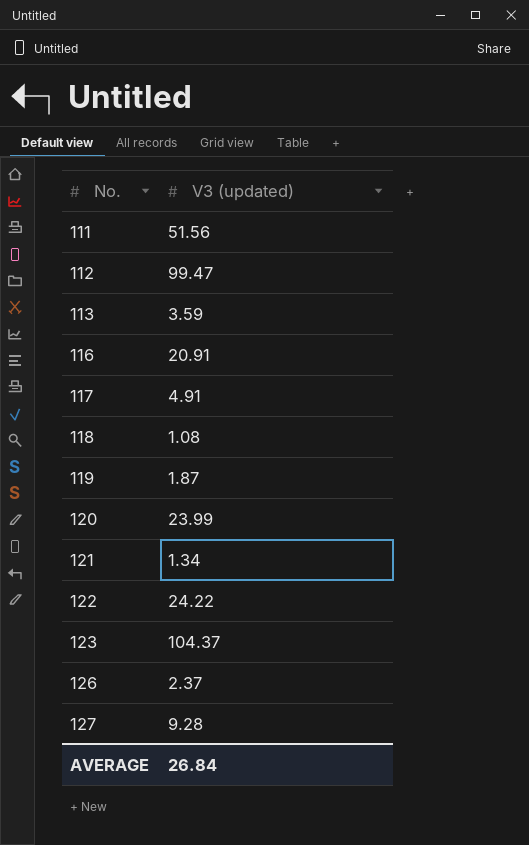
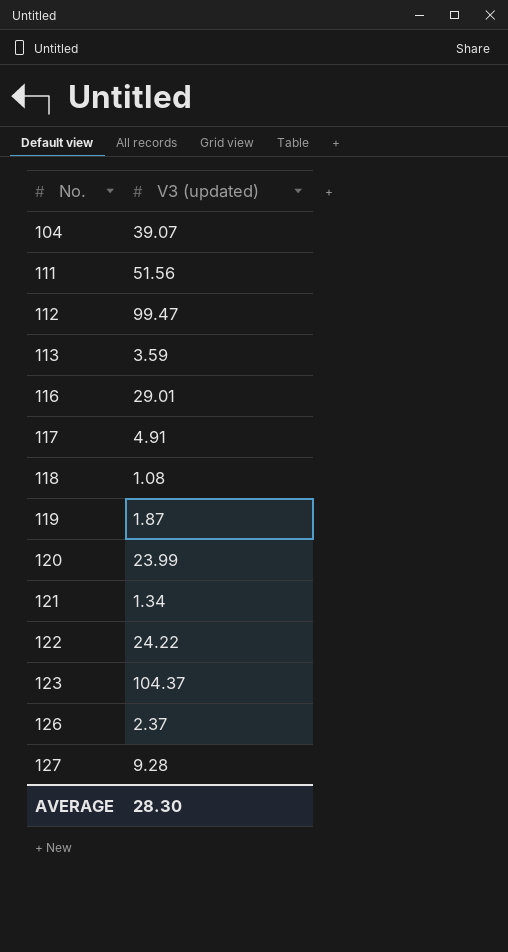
row 104: none -> 39.07
116 | V3 (updated): 20.91 -> 29.01
AVERAGE | V3 (updated): 26.84 -> 28.30

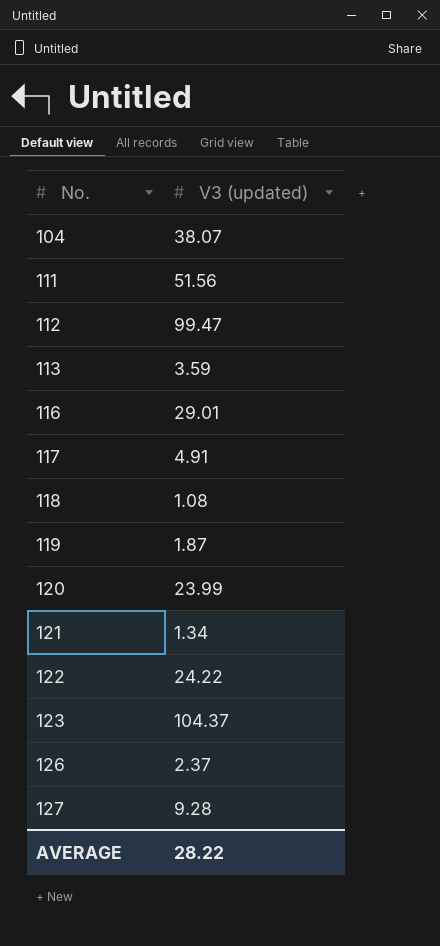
104 | V3 (updated): 39.07 -> 38.07
AVERAGE | V3 (updated): 28.30 -> 28.22

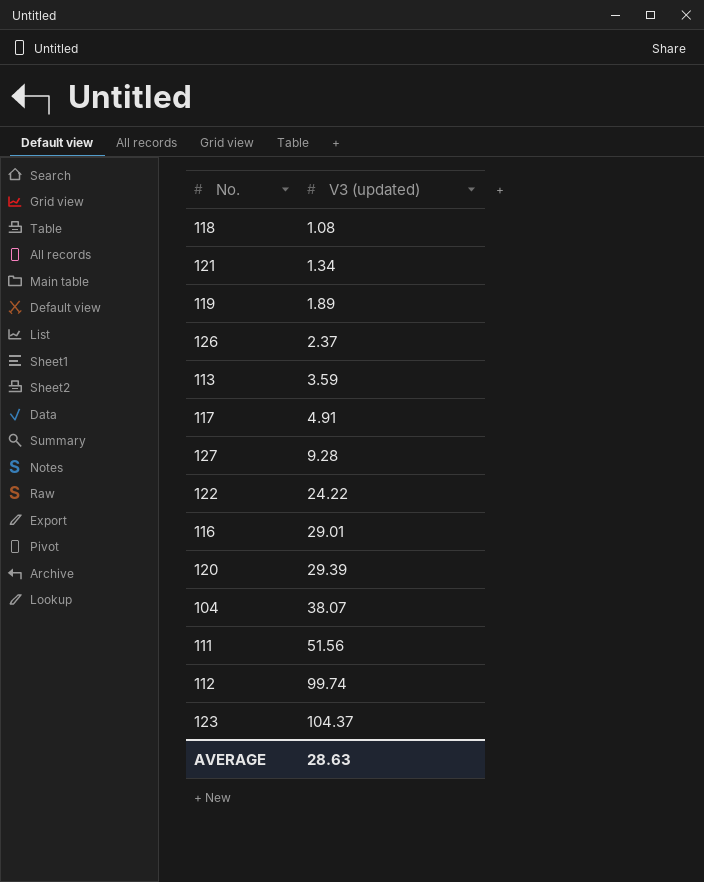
row order: No. ascending -> V3 (updated) ascending
119 | V3 (updated): 1.87 -> 1.89
120 | V3 (updated): 23.99 -> 29.39
112 | V3 (updated): 99.47 -> 99.74
AVERAGE | V3 (updated): 28.22 -> 28.63

